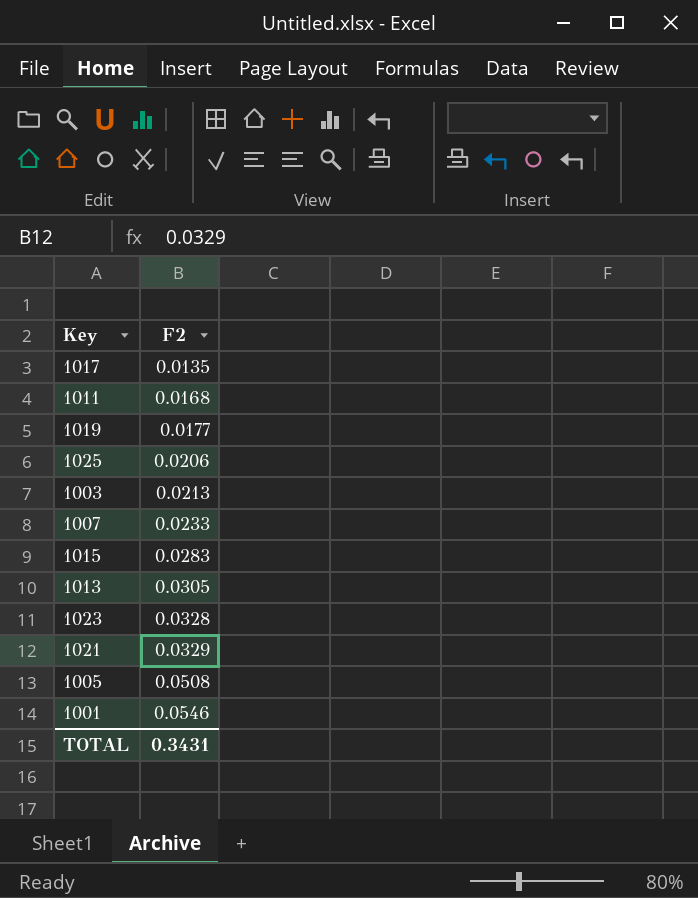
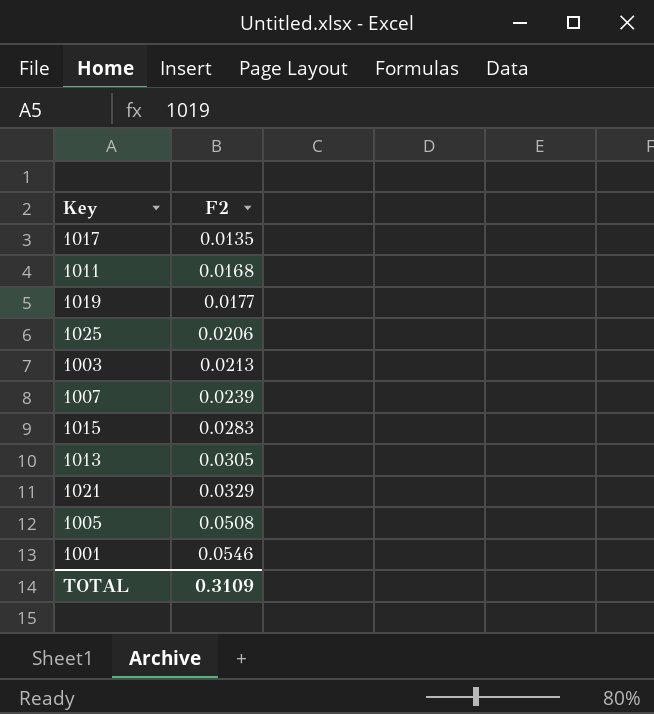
row 1023: 0.0328 -> none
1007 | F2: 0.0233 -> 0.0239
TOTAL | F2: 0.3431 -> 0.3109

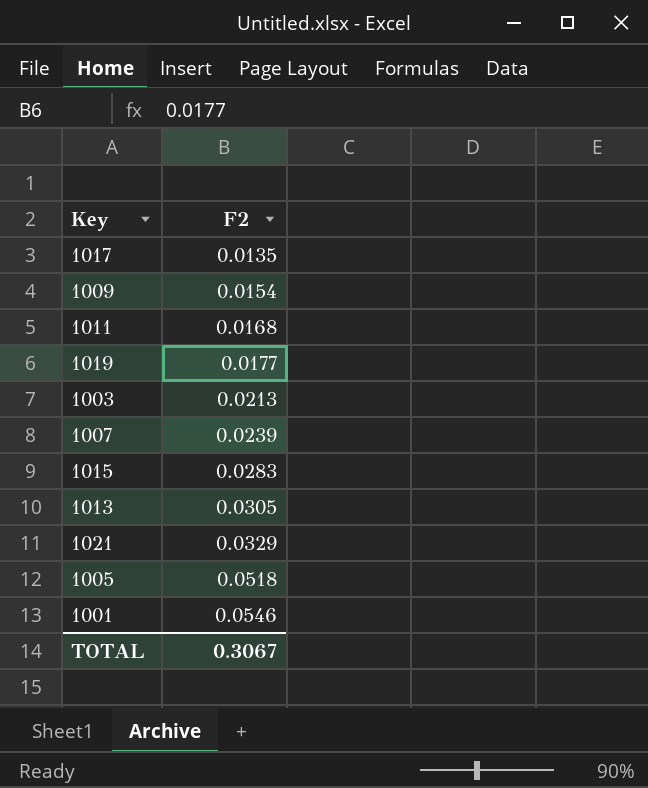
row 1025: 0.0206 -> none
row 1009: none -> 0.0154
1005 | F2: 0.0508 -> 0.0518
TOTAL | F2: 0.3109 -> 0.3067

